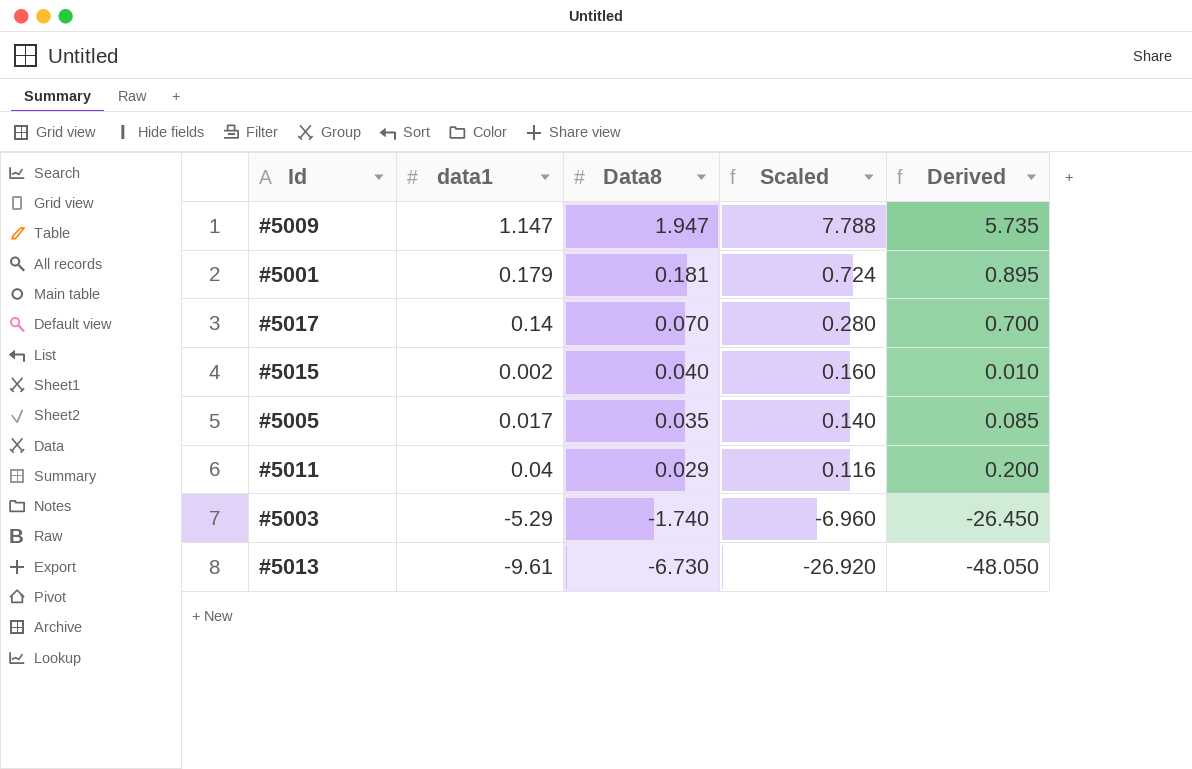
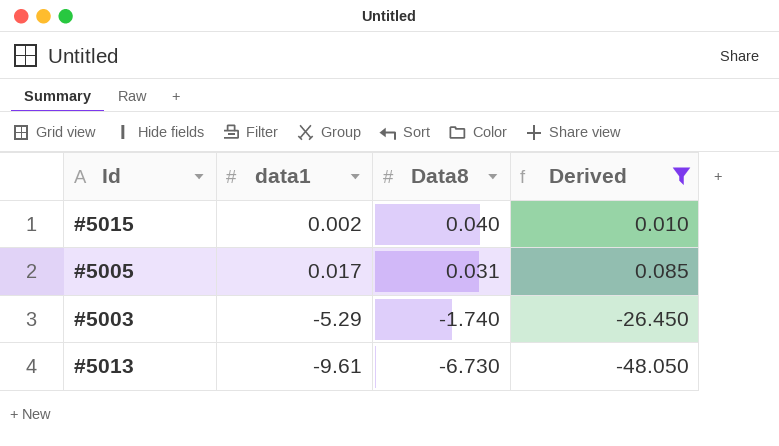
filter: none -> Derived <= 0.085
column Scaled | formula: [Data8] * 4 -> none
#5005 | Data8: 0.035 -> 0.031

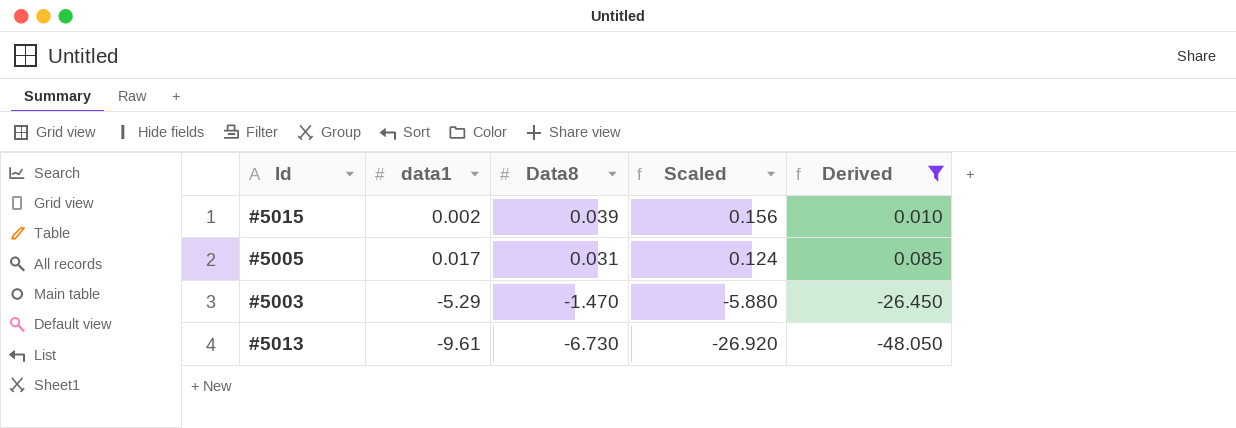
column Scaled | formula: none -> [Data8] * 4
#5015 | Data8: 0.040 -> 0.039
#5003 | Data8: -1.740 -> -1.470

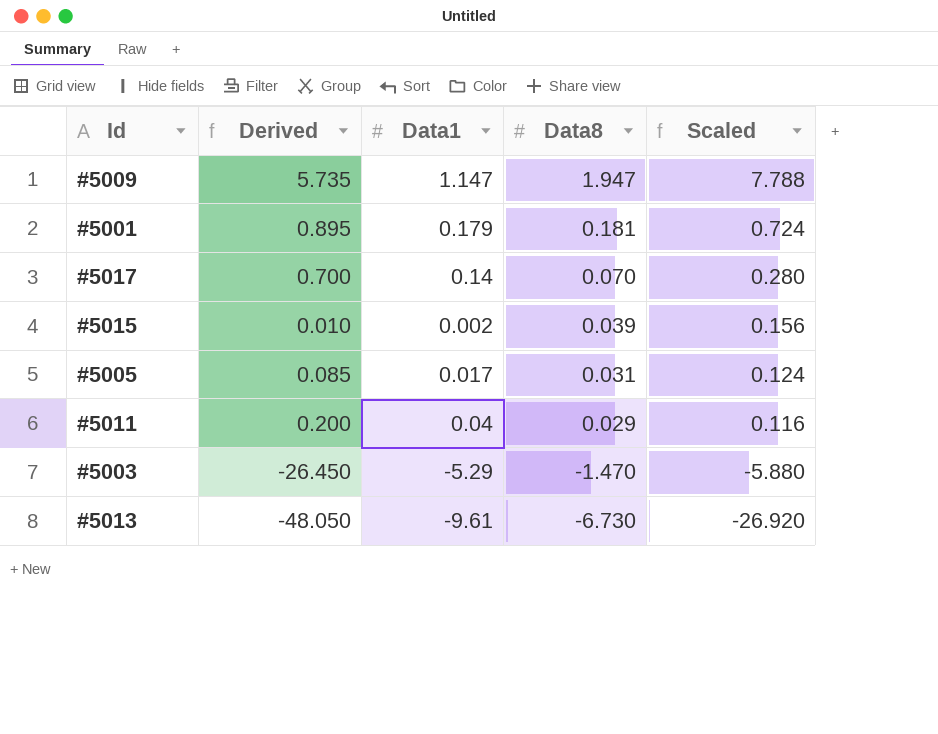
filter: Derived <= 0.085 -> none
column Derived | position: 5 -> 2
column name: data1 -> Data1

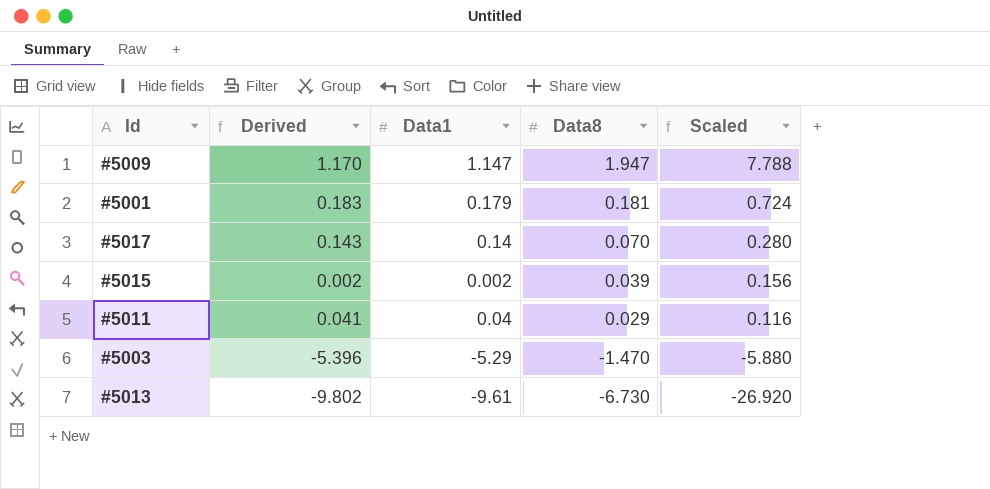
column Derived | formula: [Data1] * 5 -> [Data1] * 1.02
row #5005: 0.085 | 0.017 | 0.031 | 0.124 -> none

